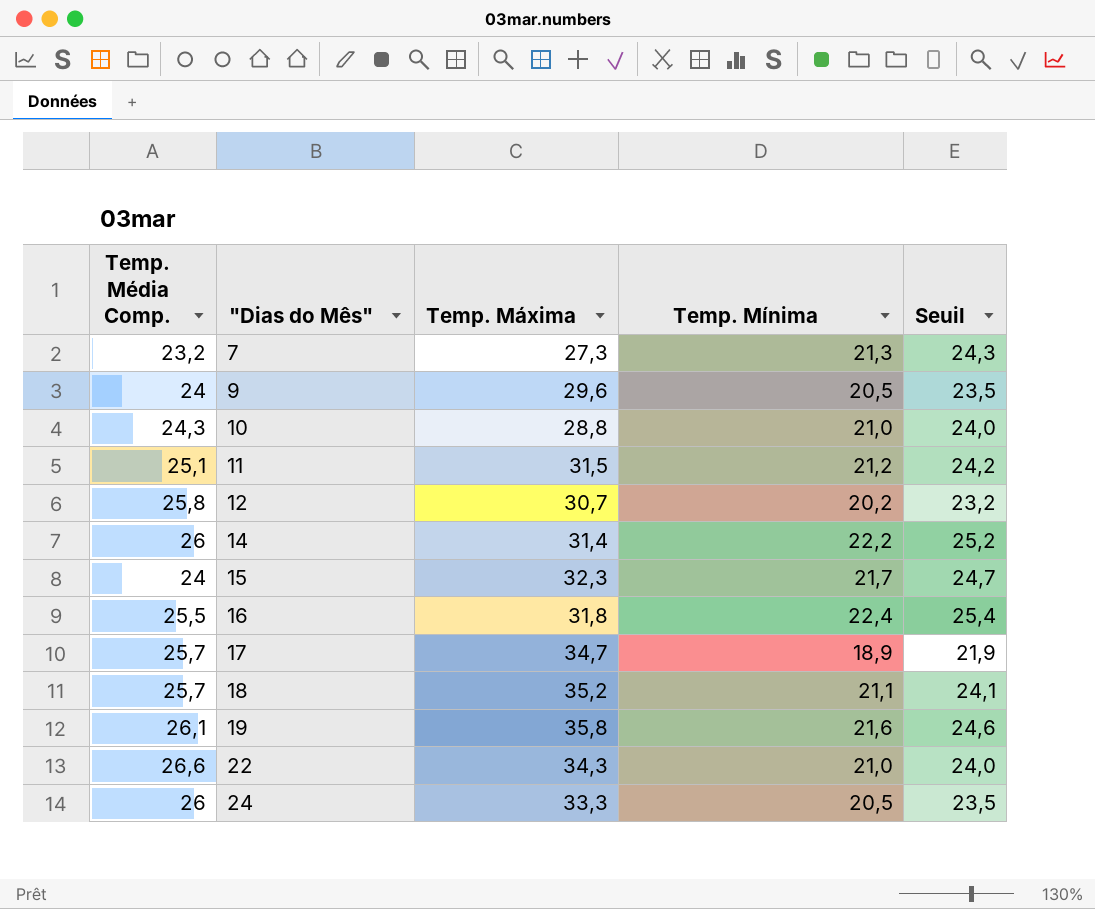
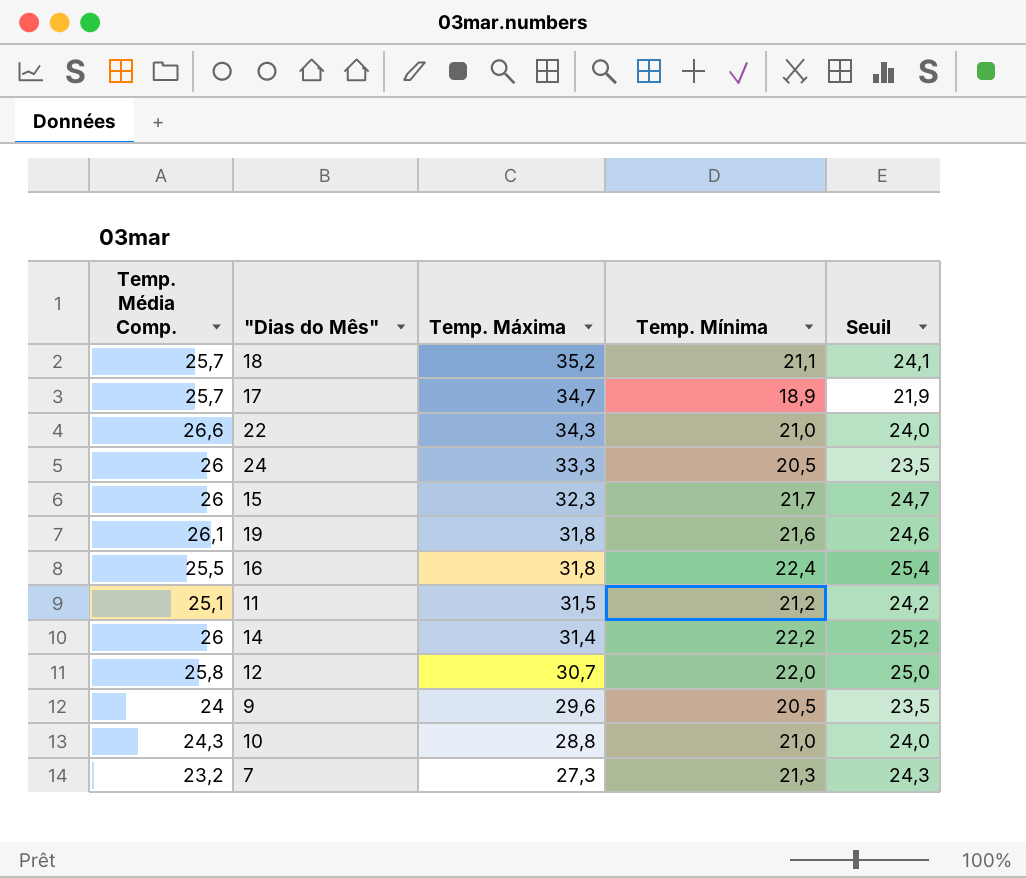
row order: "Dias do Mês" ascending -> Temp. Máxima descending
15 | Temp. Média Comp.: 24 -> 26
19 | Temp. Máxima: 35,8 -> 31,8
12 | Temp. Mínima: 20,2 -> 22,0
12 | Seuil: 23,2 -> 25,0

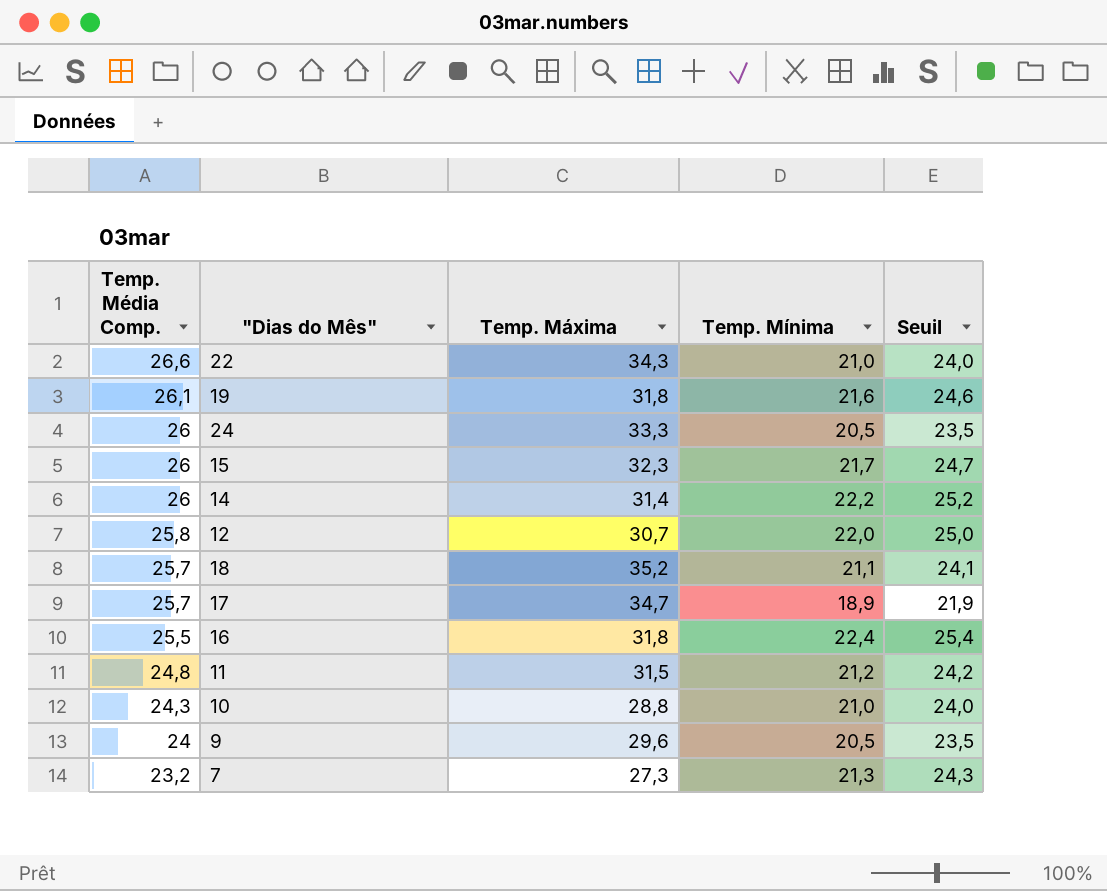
row order: Temp. Máxima descending -> Temp. Média Comp. descending
11 | Temp. Média Comp.: 25,1 -> 24,8

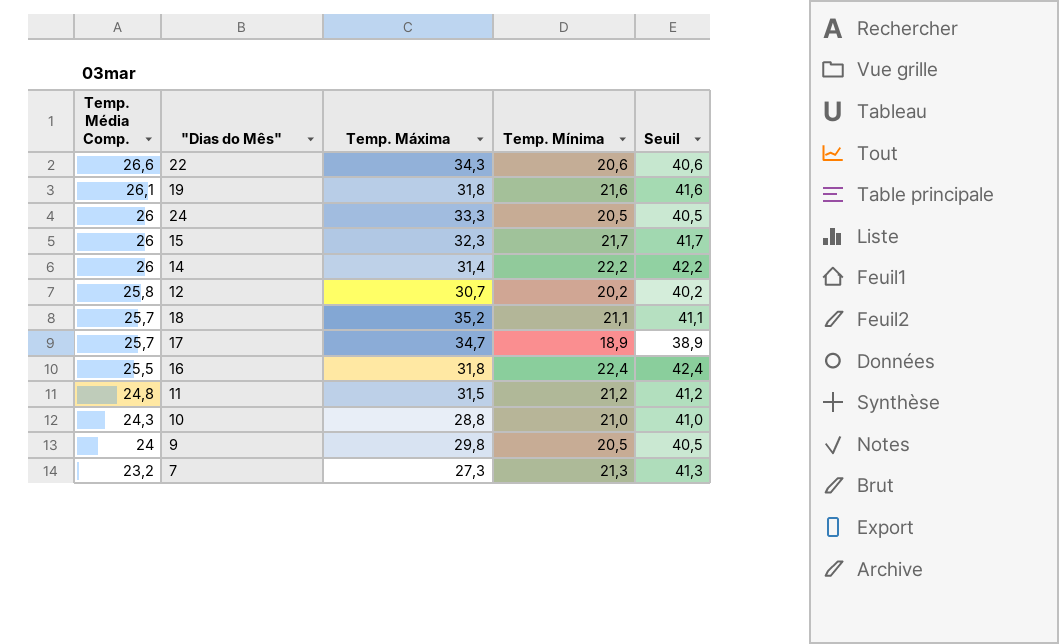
column Seuil | formula: [Temp. Mínima] + 3 -> [Temp. Mínima] + 20
22 | Temp. Mínima: 21,0 -> 20,6
12 | Temp. Mínima: 22,0 -> 20,2
9 | Temp. Máxima: 29,6 -> 29,8

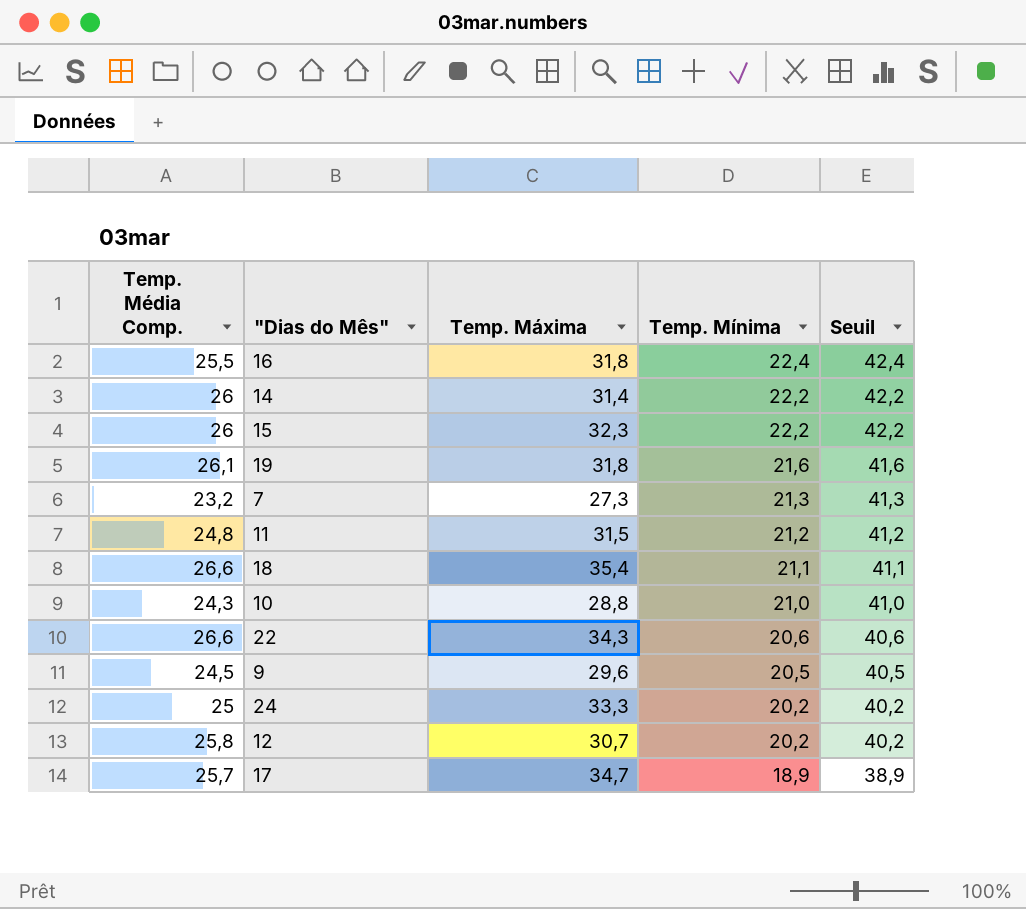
row order: Temp. Média Comp. descending -> Temp. Mínima descending
15 | Temp. Mínima: 21,7 -> 22,2
15 | Seuil: 41,7 -> 42,2
18 | Temp. Média Comp.: 25,7 -> 26,6
18 | Temp. Máxima: 35,2 -> 35,4
9 | Temp. Média Comp.: 24 -> 24,5
9 | Temp. Máxima: 29,8 -> 29,6
24 | Temp. Média Comp.: 26 -> 25
24 | Temp. Mínima: 20,5 -> 20,2
24 | Seuil: 40,5 -> 40,2

